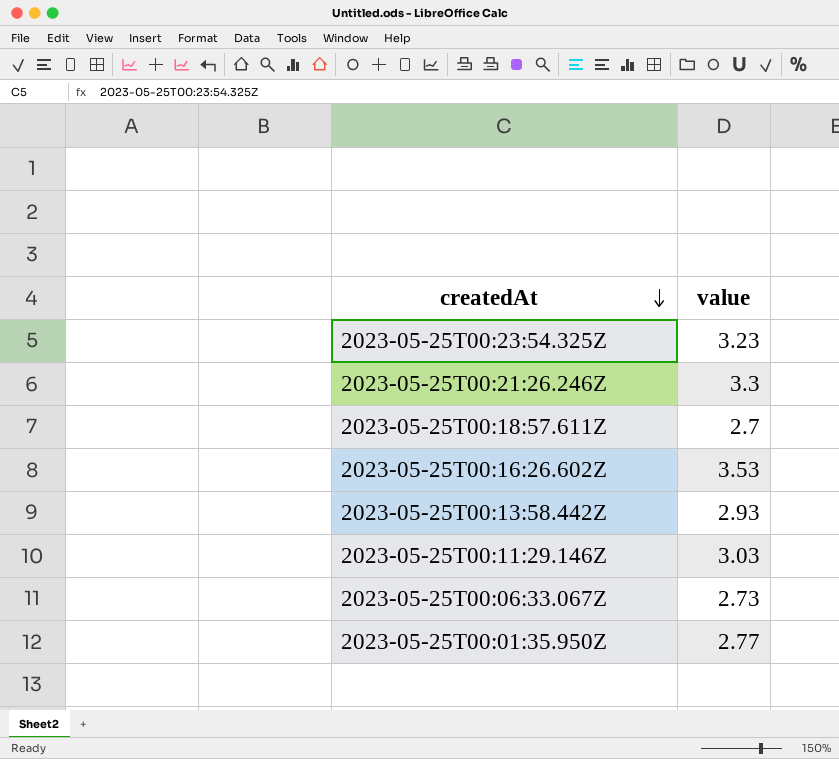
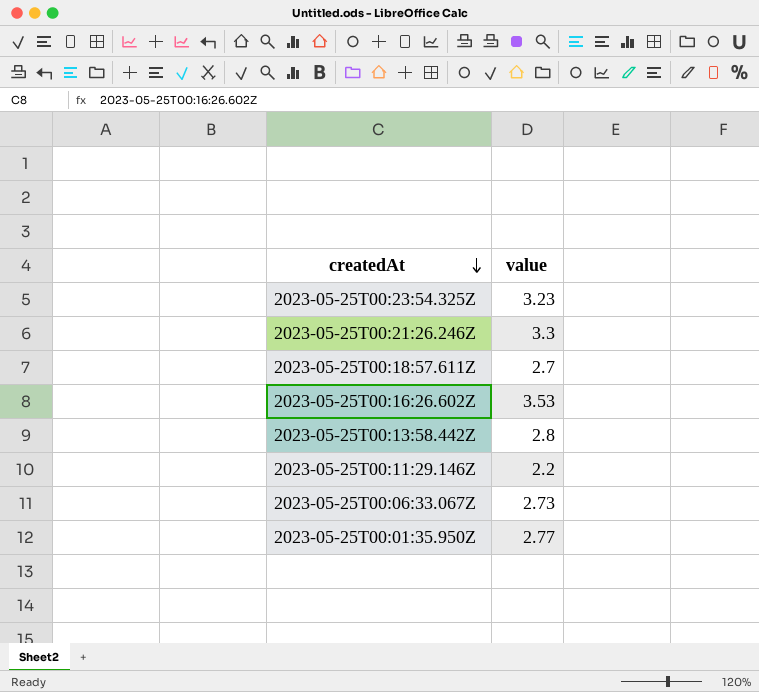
2023-05-25T00:13:58.442Z | value: 2.93 -> 2.8
2023-05-25T00:11:29.146Z | value: 3.03 -> 2.2

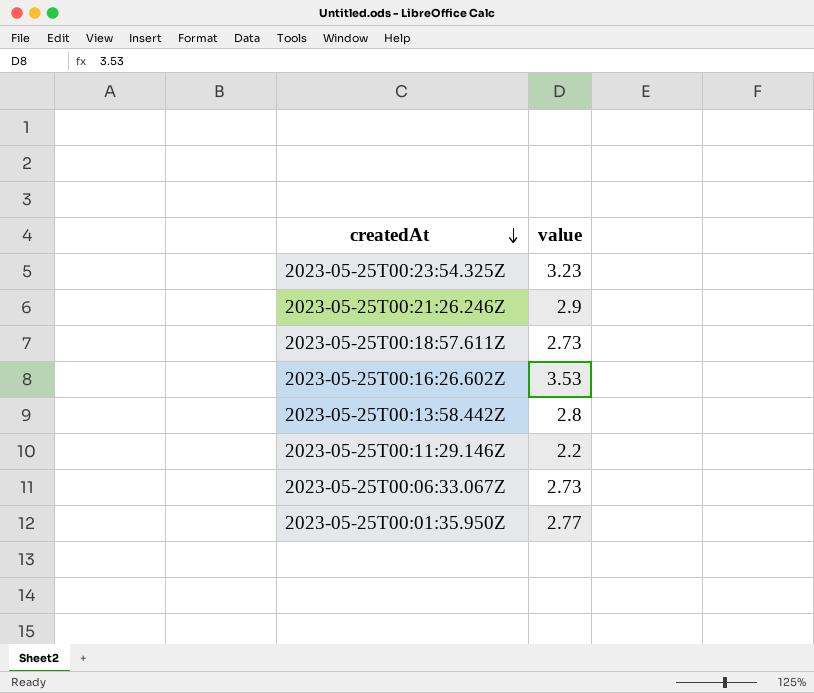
2023-05-25T00:21:26.246Z | value: 3.3 -> 2.9
2023-05-25T00:18:57.611Z | value: 2.7 -> 2.73

